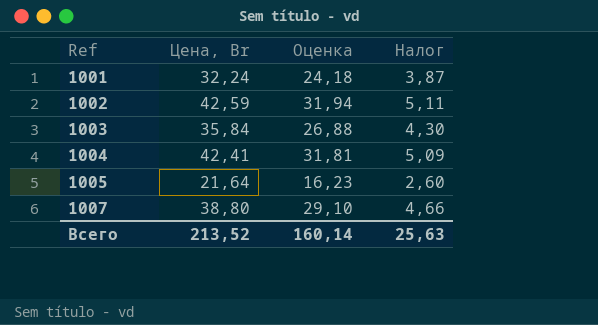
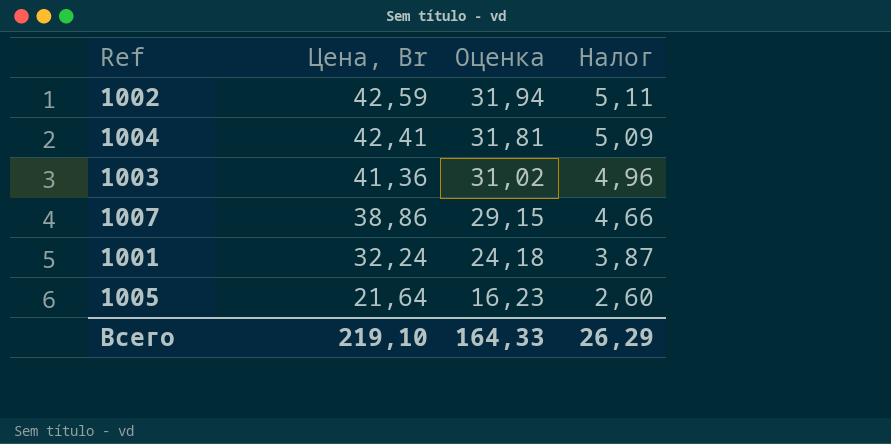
row order: Ref ascending -> Цена, Br descending
1003 | Цена, Br: 35,84 -> 41,36
1003 | Оценка: 26,88 -> 31,02
1003 | Налог: 4,30 -> 4,96
1007 | Цена, Br: 38,80 -> 38,86
1007 | Оценка: 29,10 -> 29,15
Всего | Цена, Br: 213,52 -> 219,10
Всего | Оценка: 160,14 -> 164,33
Всего | Налог: 25,63 -> 26,29

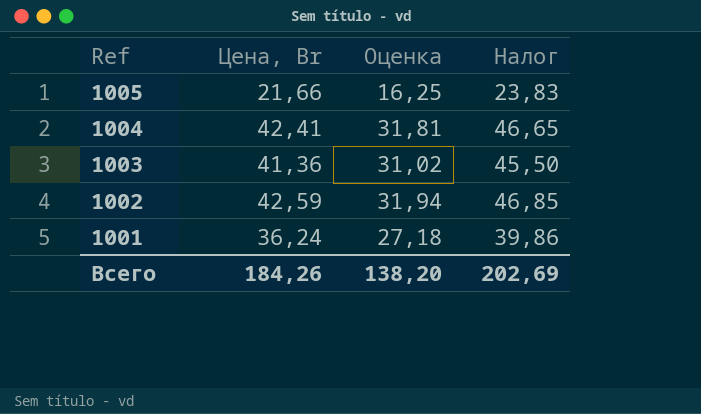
row order: Цена, Br descending -> Ref descending
column Налог | formula: [Цена, Br] * 0,12 -> [Цена, Br] * 1,1
row 1007: 38,86 | 29,15 | 4,66 -> none
1005 | Цена, Br: 21,64 -> 21,66
1005 | Оценка: 16,23 -> 16,25
1001 | Цена, Br: 32,24 -> 36,24
1001 | Оценка: 24,18 -> 27,18
Всего | Цена, Br: 219,10 -> 184,26
Всего | Оценка: 164,33 -> 138,20
Всего | Налог: 26,29 -> 202,69

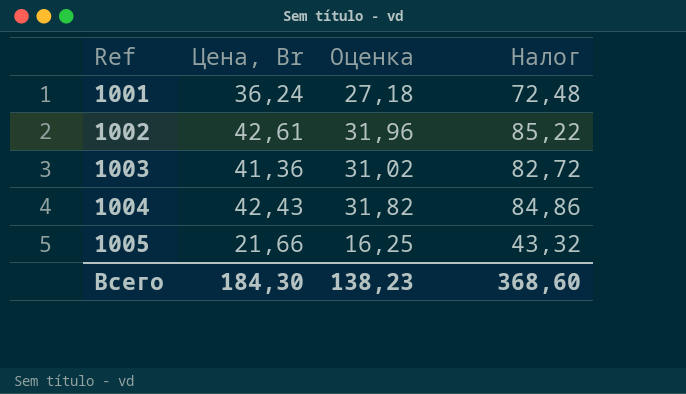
row order: Ref descending -> Ref ascending
column Налог | formula: [Цена, Br] * 1,1 -> [Цена, Br] * 2
1002 | Цена, Br: 42,59 -> 42,61
1002 | Оценка: 31,94 -> 31,96
1004 | Цена, Br: 42,41 -> 42,43
1004 | Оценка: 31,81 -> 31,82
Всего | Цена, Br: 184,26 -> 184,30
Всего | Оценка: 138,20 -> 138,23
Всего | Налог: 202,69 -> 368,60

